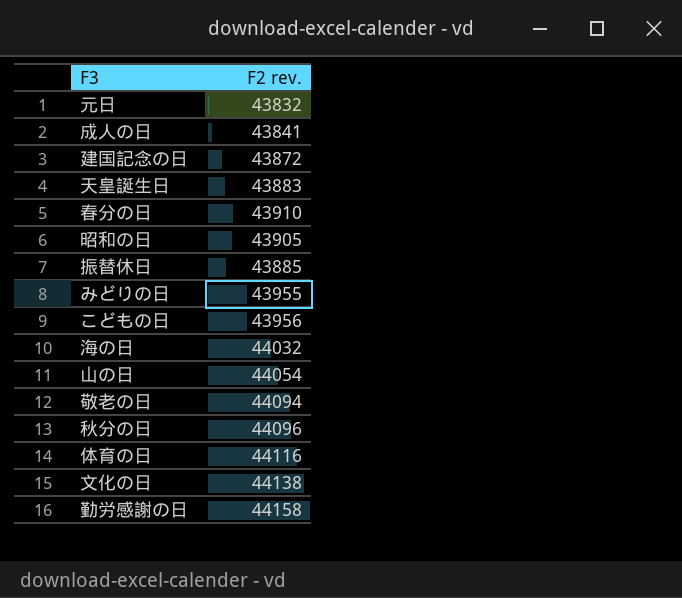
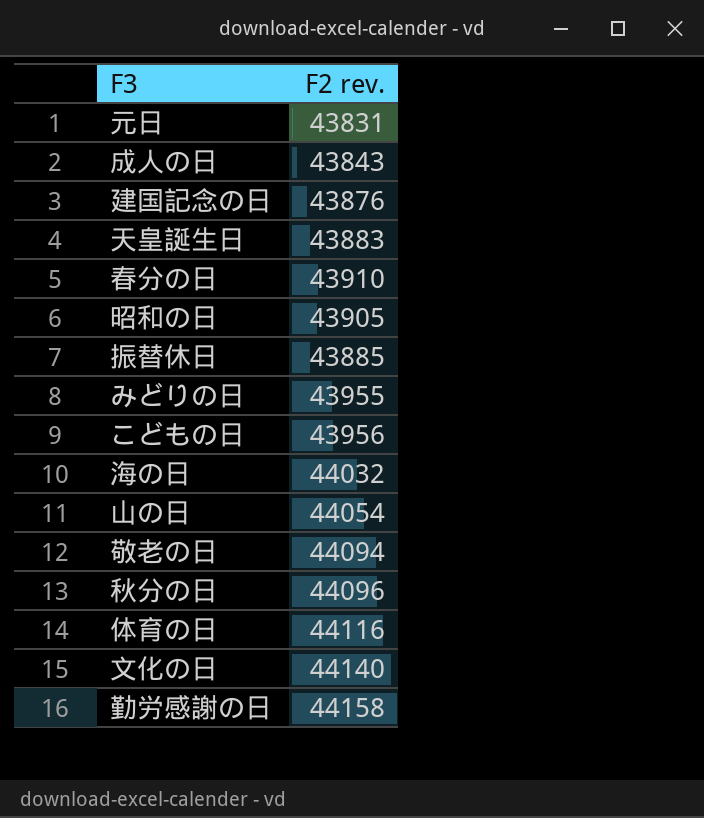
元日 | F2 rev.: 43832 -> 43831
成人の日 | F2 rev.: 43841 -> 43843
建国記念の日 | F2 rev.: 43872 -> 43876
文化の日 | F2 rev.: 44138 -> 44140

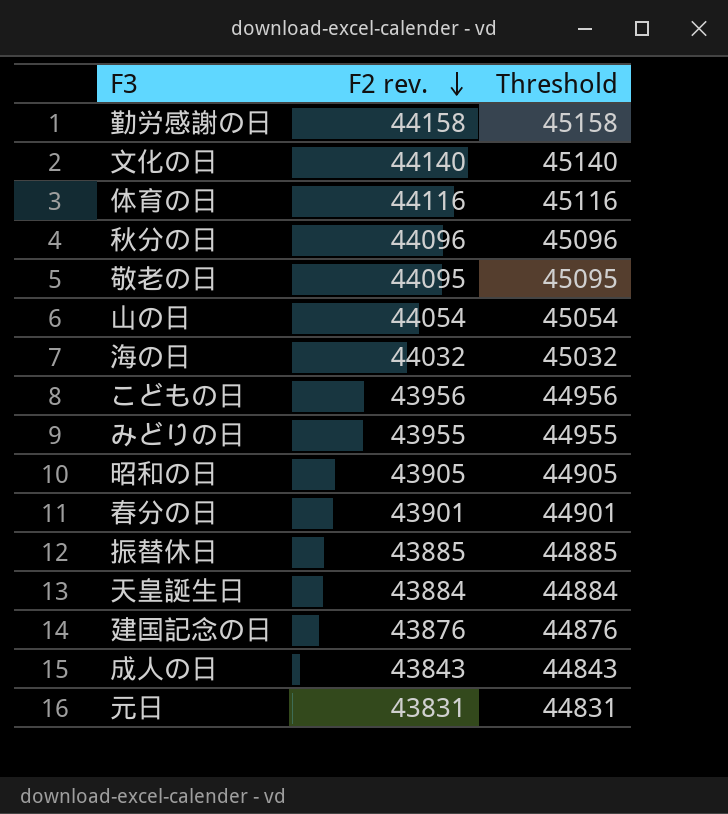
row order: none -> F2 rev. descending
column Threshold | formula: none -> [F2 rev.] + 1000
敬老の日 | F2 rev.: 44094 -> 44095
春分の日 | F2 rev.: 43910 -> 43901
天皇誕生日 | F2 rev.: 43883 -> 43884

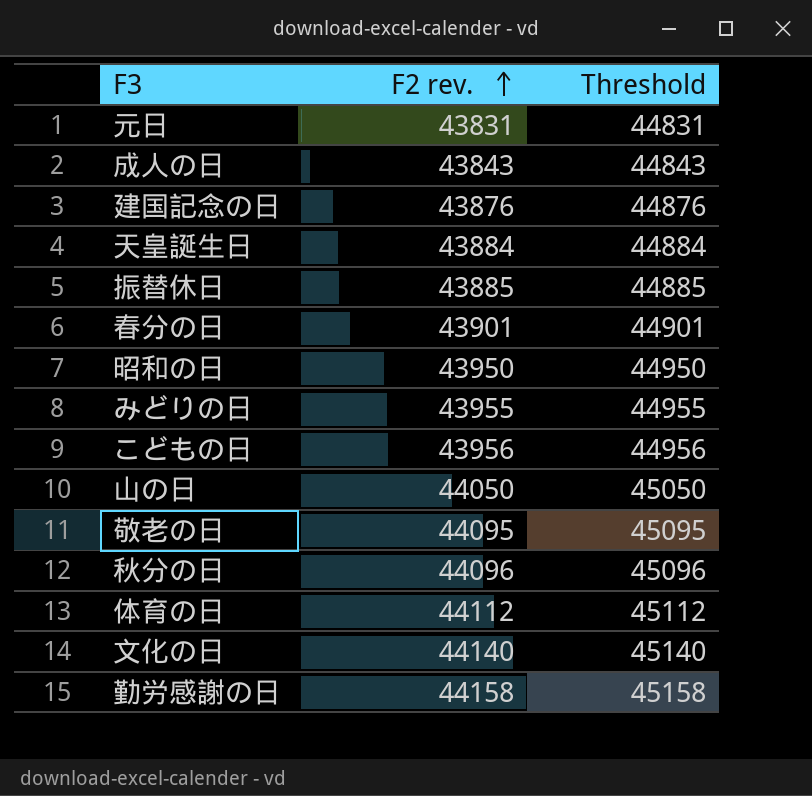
row order: F2 rev. descending -> F2 rev. ascending
row 海の日: 44032 | 45032 -> none
昭和の日 | F2 rev.: 43905 -> 43950
昭和の日 | Threshold: 44905 -> 44950
山の日 | F2 rev.: 44054 -> 44050
山の日 | Threshold: 45054 -> 45050
体育の日 | F2 rev.: 44116 -> 44112
体育の日 | Threshold: 45116 -> 45112

